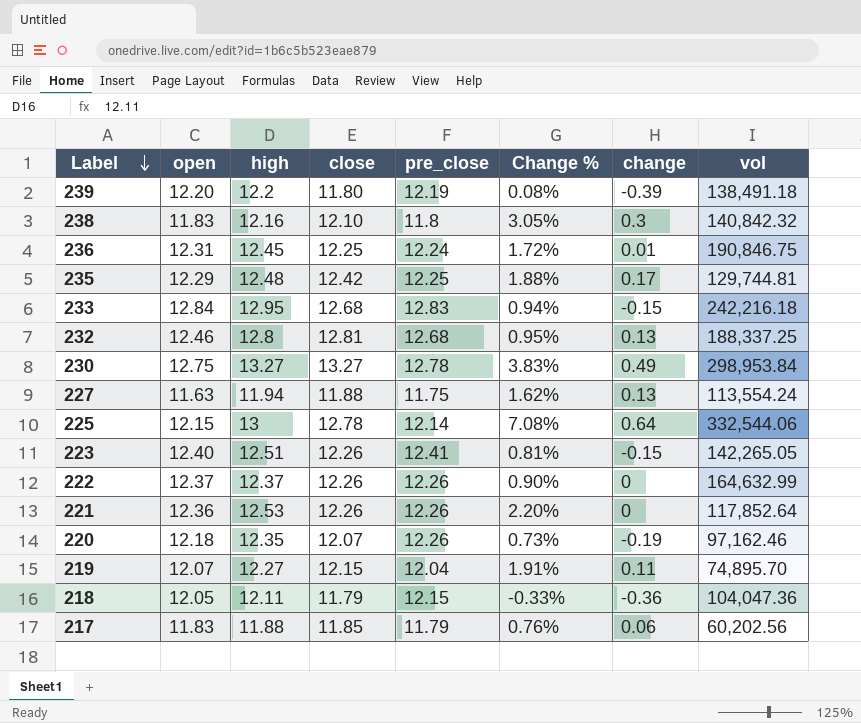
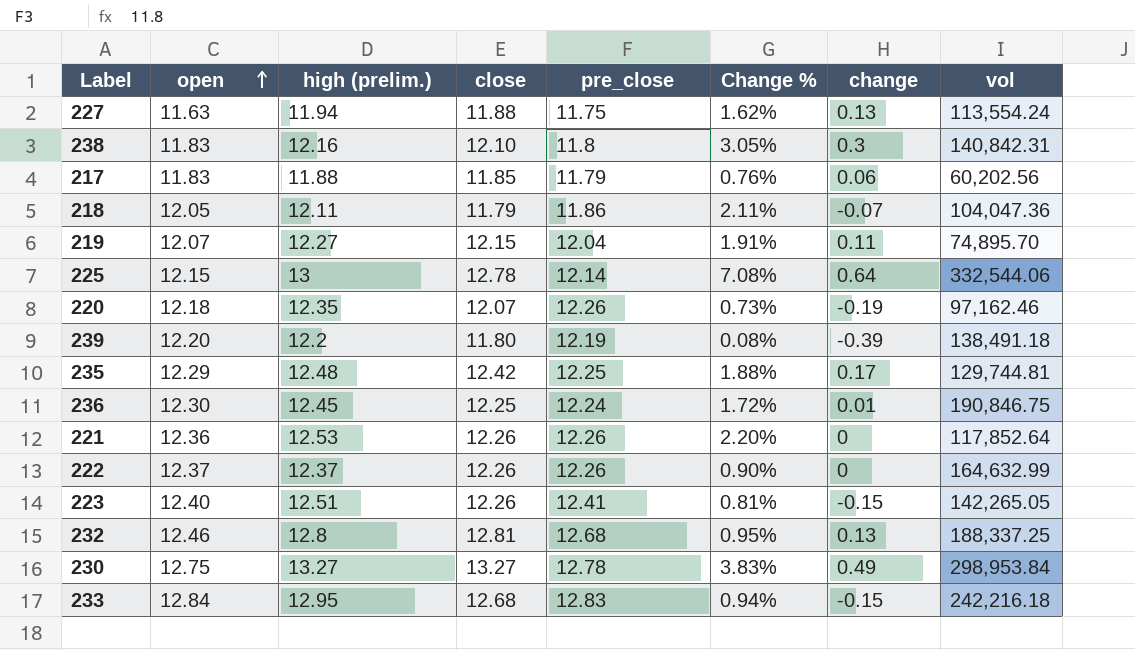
row order: Label descending -> open ascending
column name: high -> high (prelim.)
238 | vol: 140,842.32 -> 140,842.31
218 | pre_close: 12.15 -> 11.86
218 | Change %: -0.33% -> 2.11%
218 | change: -0.36 -> -0.07
236 | open: 12.31 -> 12.30

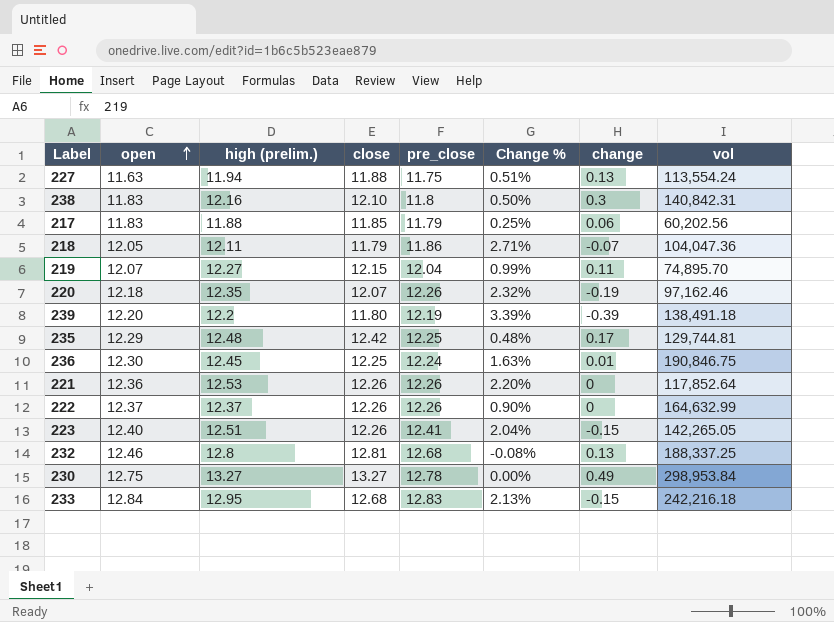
column Change % | formula: ([high (prelim.)] - [pre_close]) / [pre_close] -> ([high (prelim.)] - [close]) / [close]
row 225: 12.15 | 13 | 12.78 | 12.14 | 7.08% | 0.64 | 332,544.06 -> none

